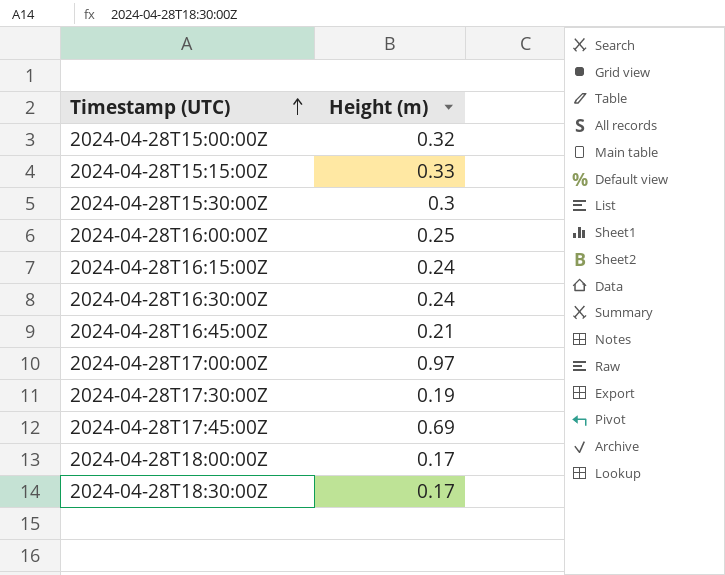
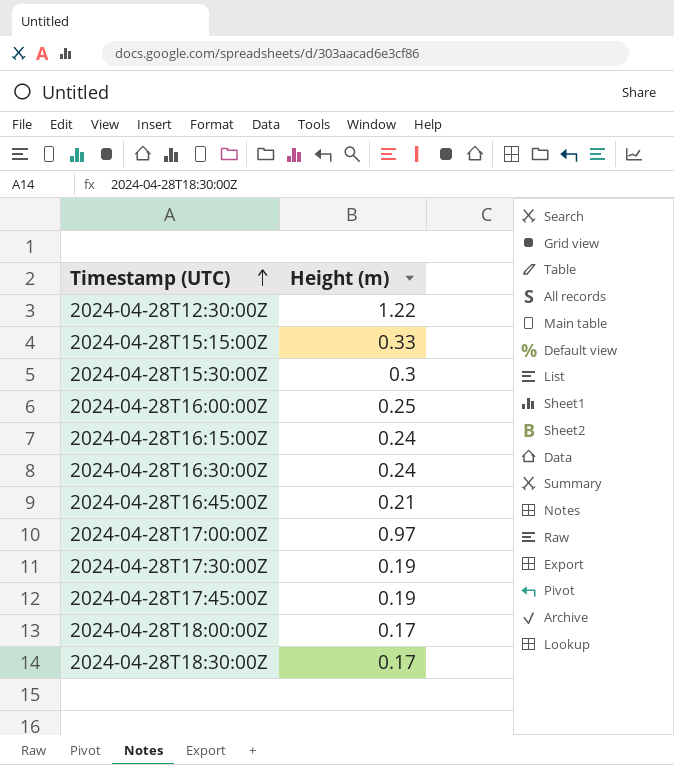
row 2024-04-28T15:00:00Z: 0.32 -> none
row 2024-04-28T12:30:00Z: none -> 1.22
2024-04-28T17:45:00Z | Height (m): 0.69 -> 0.19

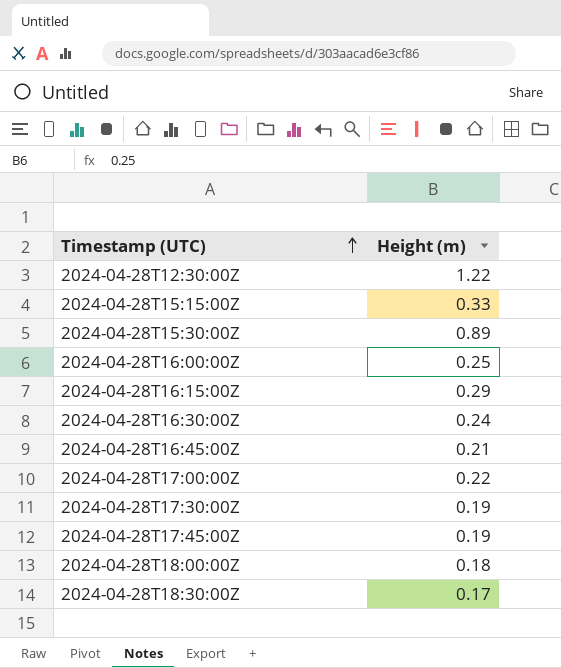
2024-04-28T15:30:00Z | Height (m): 0.3 -> 0.89
2024-04-28T16:15:00Z | Height (m): 0.24 -> 0.29
2024-04-28T17:00:00Z | Height (m): 0.97 -> 0.22
2024-04-28T18:00:00Z | Height (m): 0.17 -> 0.18

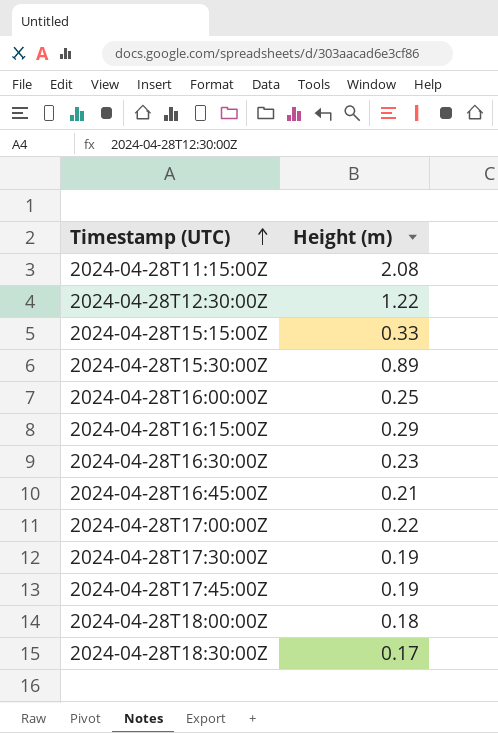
row 2024-04-28T11:15:00Z: none -> 2.08
2024-04-28T16:30:00Z | Height (m): 0.24 -> 0.23

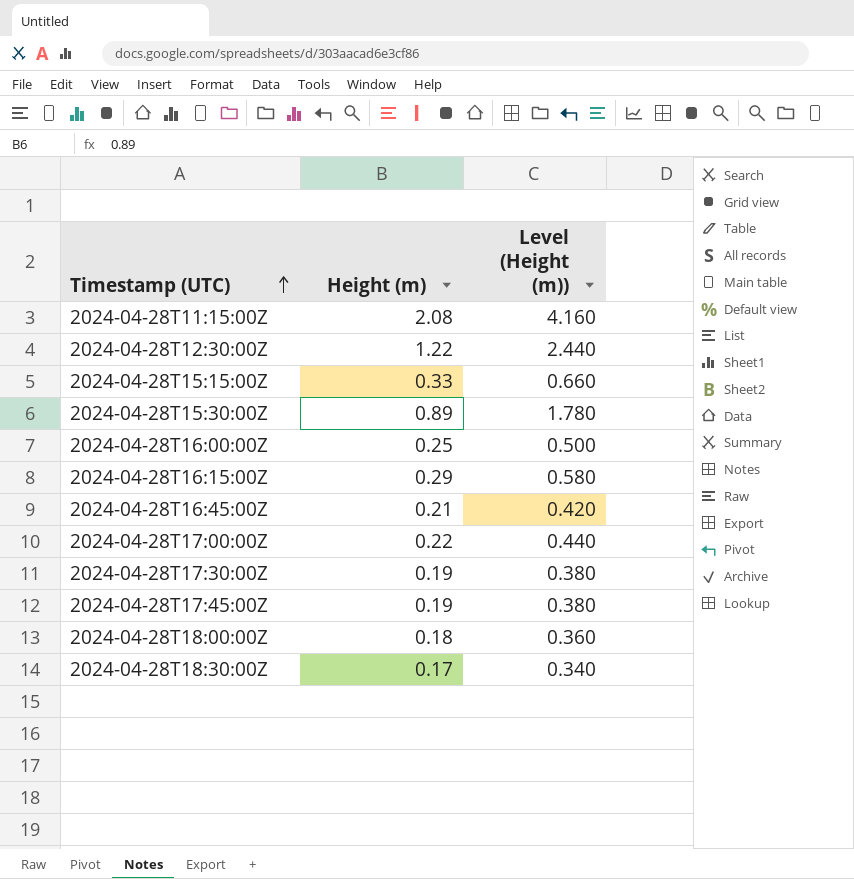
column Level (Height (m)) | formula: none -> [Height (m)] * 2
row 2024-04-28T16:30:00Z: 0.23 -> none

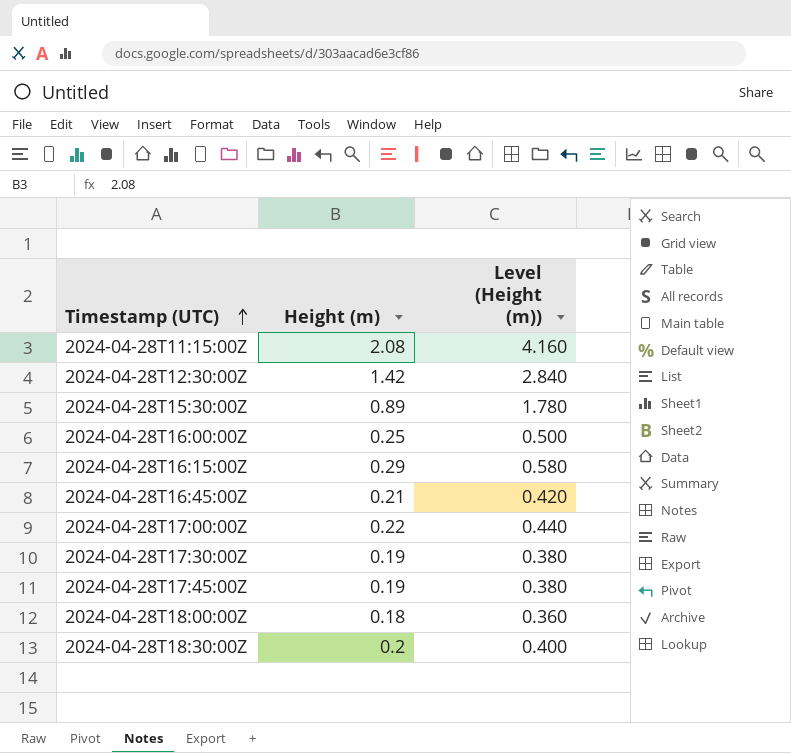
row 2024-04-28T15:15:00Z: 0.33 | 0.660 -> none
2024-04-28T12:30:00Z | Height (m): 1.22 -> 1.42
2024-04-28T12:30:00Z | Level (Height (m)): 2.440 -> 2.840
2024-04-28T18:30:00Z | Height (m): 0.17 -> 0.2
2024-04-28T18:30:00Z | Level (Height (m)): 0.340 -> 0.400

